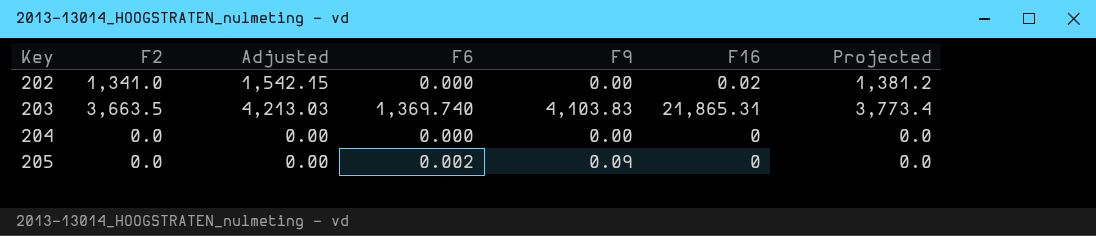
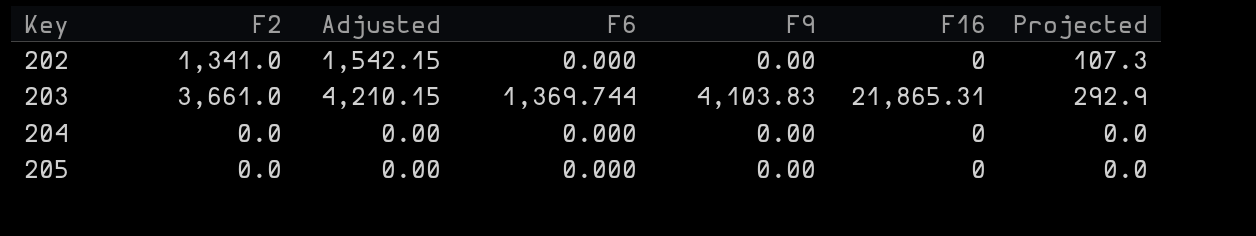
column Projected | formula: [F2] * 1.03 -> [F2] * 0.08
202 | F16: 0.02 -> 0
203 | F2: 3,663.5 -> 3,661.0
203 | Adjusted: 4,213.03 -> 4,210.15
203 | F6: 1,369.740 -> 1,369.744
205 | F6: 0.002 -> 0.000
205 | F9: 0.09 -> 0.00

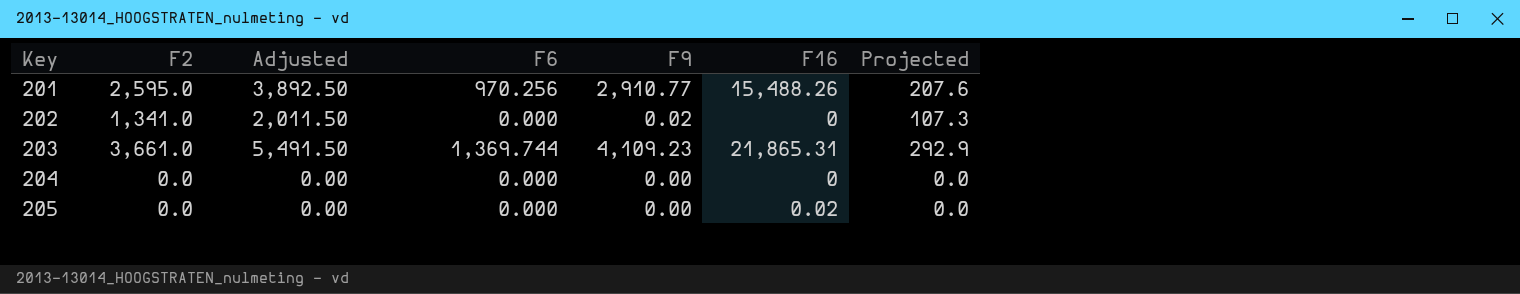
column Adjusted | formula: [F2] * 1.15 -> [F2] * 1.5
row 201: none -> 2,595.0 | 3,892.50 | 970.256 | 2,910.77 | 15,488.26 | 207.6
202 | F9: 0.00 -> 0.02
203 | F9: 4,103.83 -> 4,109.23
205 | F16: 0 -> 0.02

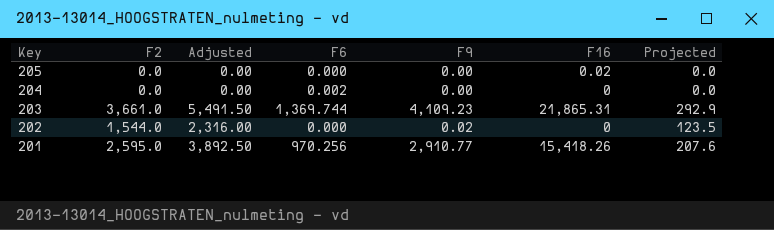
row order: Key ascending -> Key descending
204 | F6: 0.000 -> 0.002
202 | F2: 1,341.0 -> 1,544.0
202 | Adjusted: 2,011.50 -> 2,316.00
202 | Projected: 107.3 -> 123.5
201 | F16: 15,488.26 -> 15,418.26

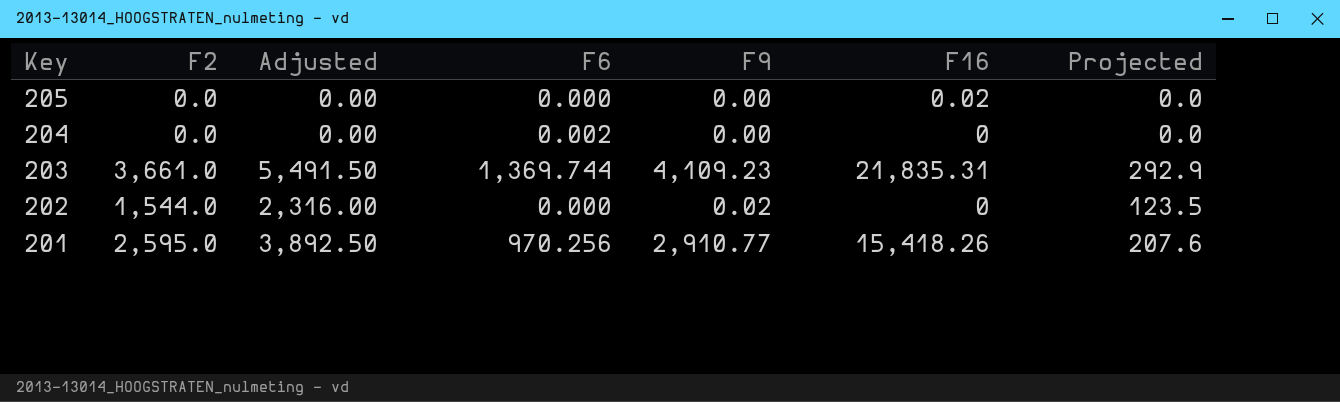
203 | F16: 21,865.31 -> 21,835.31

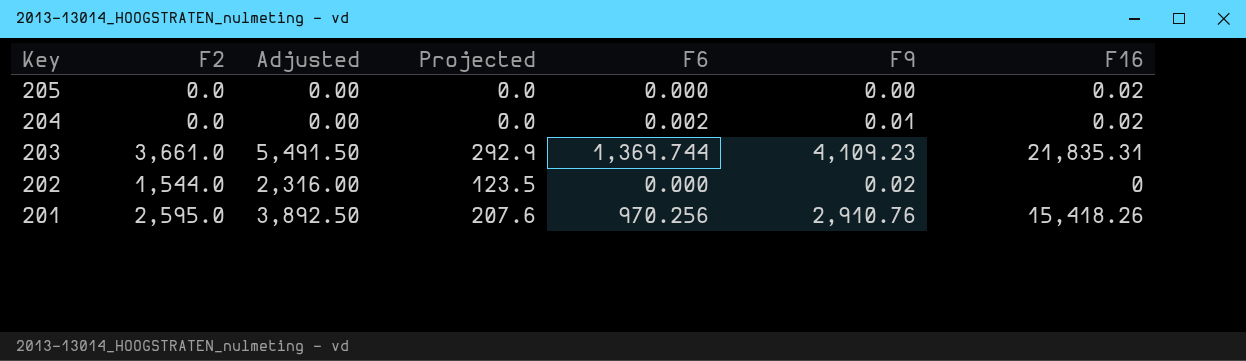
column Projected | position: 7 -> 4
204 | F9: 0.00 -> 0.01
204 | F16: 0 -> 0.02
201 | F9: 2,910.77 -> 2,910.76

